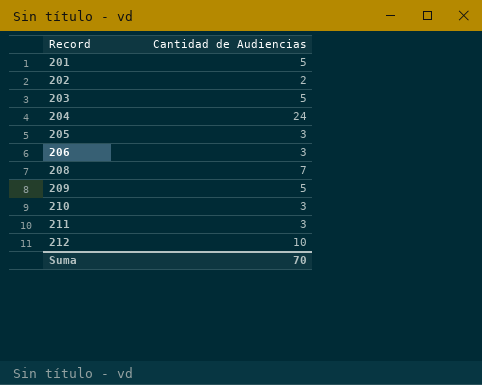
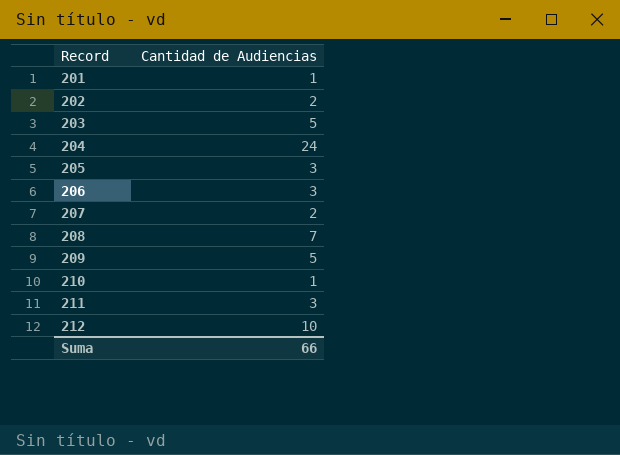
201 | Cantidad de Audiencias: 5 -> 1
row 207: none -> 2
210 | Cantidad de Audiencias: 3 -> 1
Suma | Cantidad de Audiencias: 70 -> 66

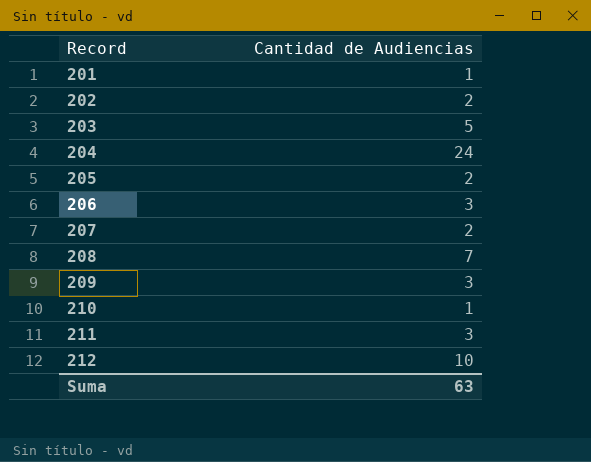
205 | Cantidad de Audiencias: 3 -> 2
209 | Cantidad de Audiencias: 5 -> 3
Suma | Cantidad de Audiencias: 66 -> 63

